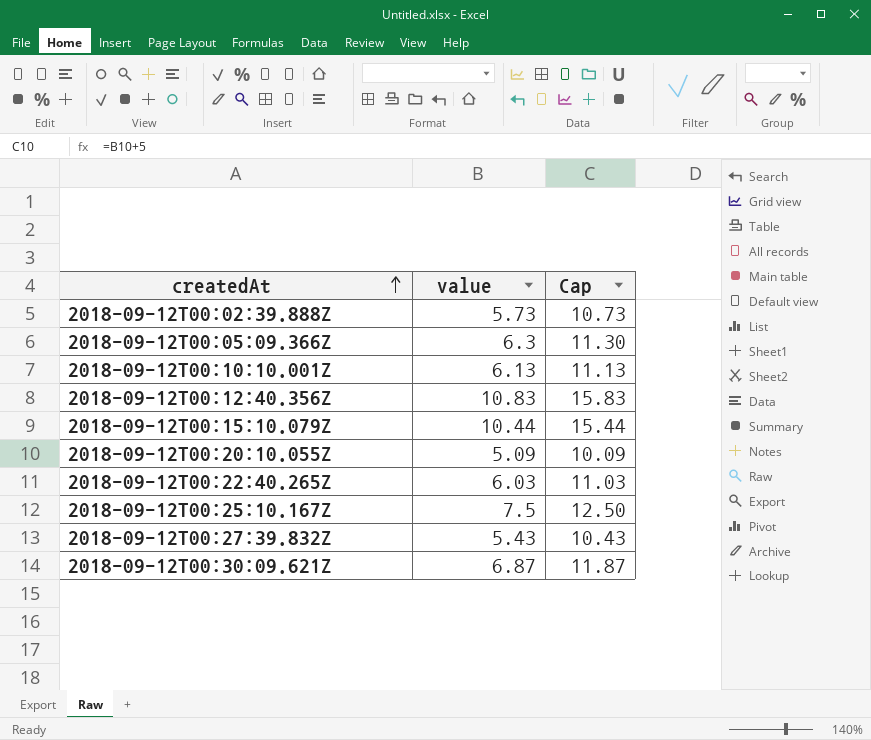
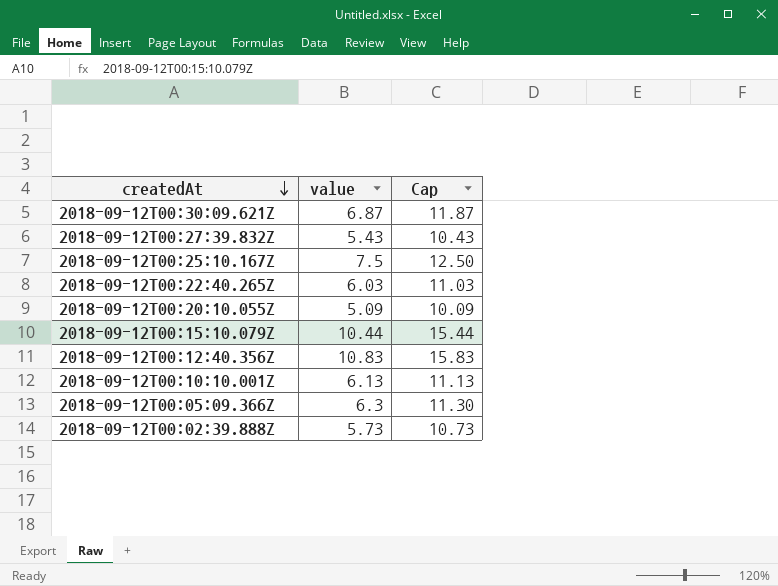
row order: createdAt ascending -> createdAt descending

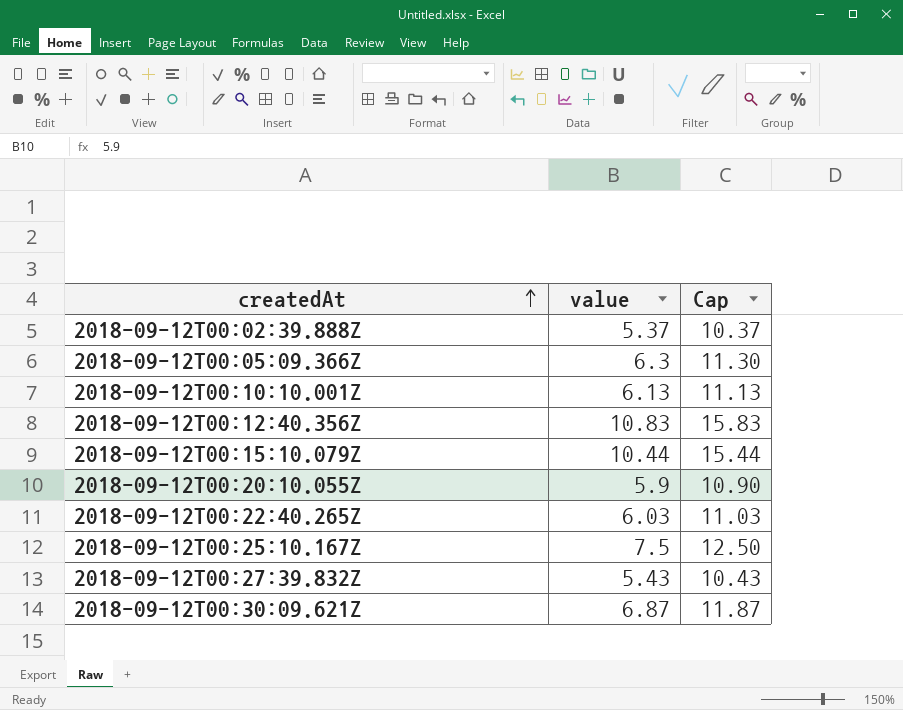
row order: createdAt descending -> createdAt ascending
2018-09-12T00:02:39.888Z | value: 5.73 -> 5.37
2018-09-12T00:02:39.888Z | Cap: 10.73 -> 10.37
2018-09-12T00:20:10.055Z | value: 5.09 -> 5.9
2018-09-12T00:20:10.055Z | Cap: 10.09 -> 10.90

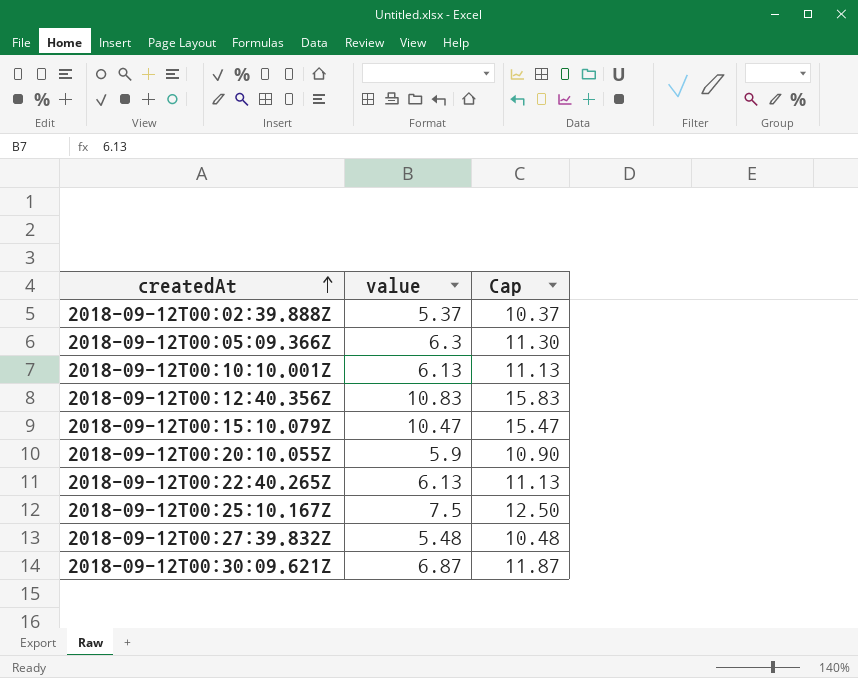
2018-09-12T00:15:10.079Z | value: 10.44 -> 10.47
2018-09-12T00:15:10.079Z | Cap: 15.44 -> 15.47
2018-09-12T00:22:40.265Z | value: 6.03 -> 6.13
2018-09-12T00:22:40.265Z | Cap: 11.03 -> 11.13
2018-09-12T00:27:39.832Z | value: 5.43 -> 5.48
2018-09-12T00:27:39.832Z | Cap: 10.43 -> 10.48

